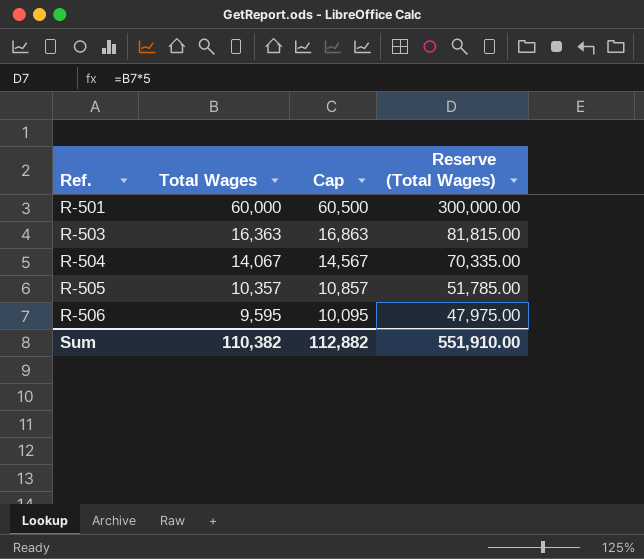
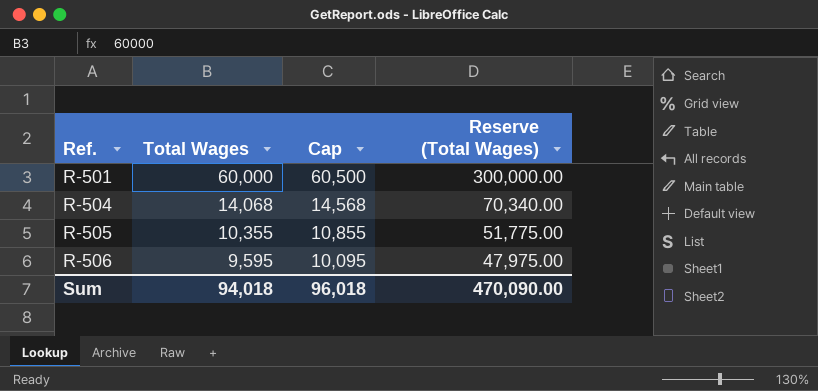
row R-503: 16,363 | 16,863 | 81,815.00 -> none
R-504 | Total Wages: 14,067 -> 14,068
R-504 | Cap: 14,567 -> 14,568
R-504 | Reserve (Total Wages): 70,335.00 -> 70,340.00
R-505 | Total Wages: 10,357 -> 10,355
R-505 | Cap: 10,857 -> 10,855
R-505 | Reserve (Total Wages): 51,785.00 -> 51,775.00
Sum | Total Wages: 110,382 -> 94,018
Sum | Cap: 112,882 -> 96,018
Sum | Reserve (Total Wages): 551,910.00 -> 470,090.00

